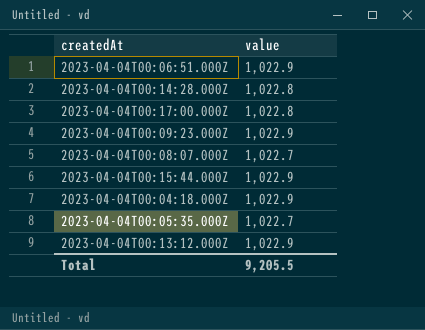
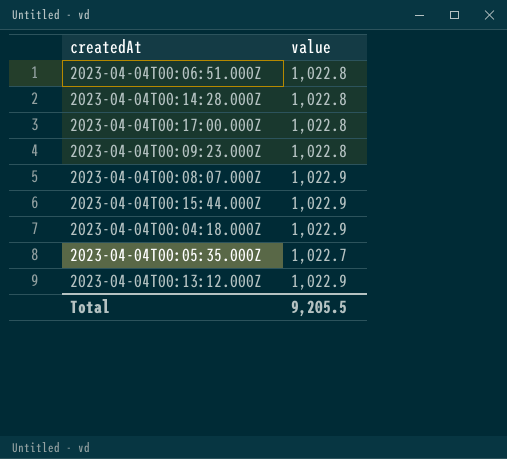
2023-04-04T00:06:51.000Z | value: 1,022.9 -> 1,022.8
2023-04-04T00:09:23.000Z | value: 1,022.9 -> 1,022.8
2023-04-04T00:08:07.000Z | value: 1,022.7 -> 1,022.9

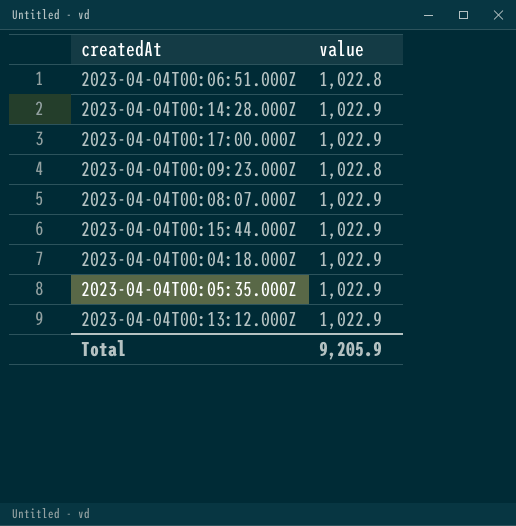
2023-04-04T00:14:28.000Z | value: 1,022.8 -> 1,022.9
2023-04-04T00:17:00.000Z | value: 1,022.8 -> 1,022.9
2023-04-04T00:05:35.000Z | value: 1,022.7 -> 1,022.9
Total | value: 9,205.5 -> 9,205.9

